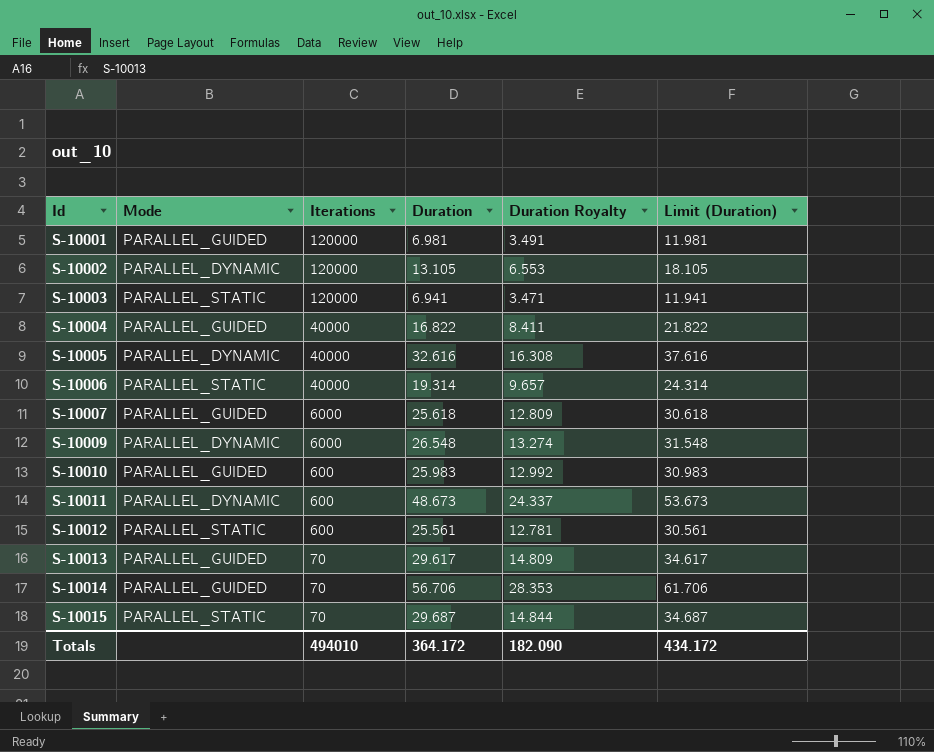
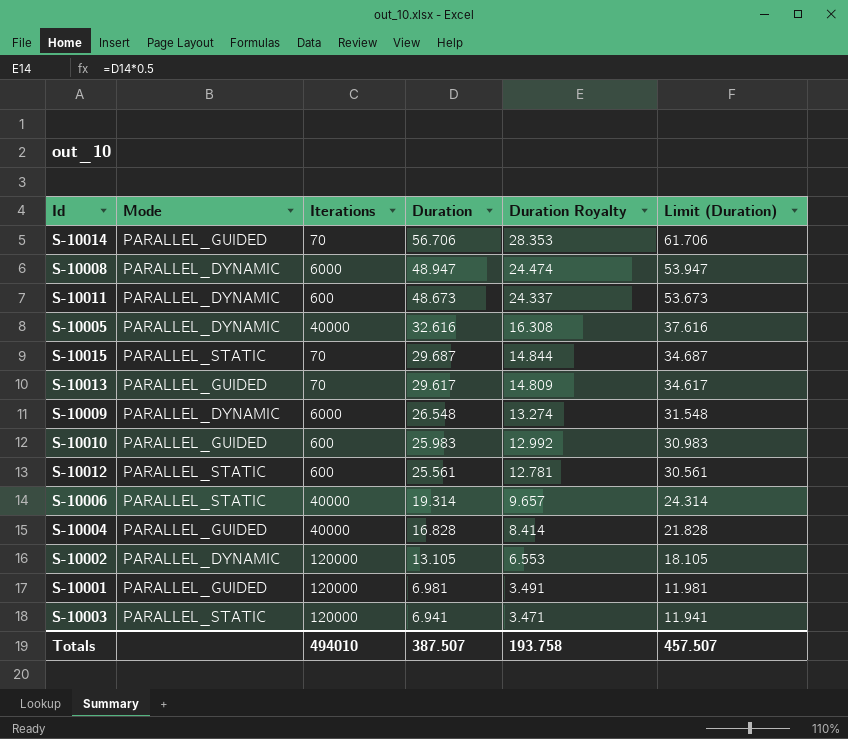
row order: Id ascending -> Duration descending
row S-10007: PARALLEL_GUIDED | 6000 | 25.618 | 12.809 | 30.618 -> none
row S-10008: none -> PARALLEL_DYNAMIC | 6000 | 48.947 | 24.474 | 53.947
S-10004 | Duration: 16.822 -> 16.828
S-10004 | Duration Royalty: 8.411 -> 8.414
S-10004 | Limit (Duration): 21.822 -> 21.828
Totals | Duration: 364.172 -> 387.507
Totals | Duration Royalty: 182.090 -> 193.758
Totals | Limit (Duration): 434.172 -> 457.507

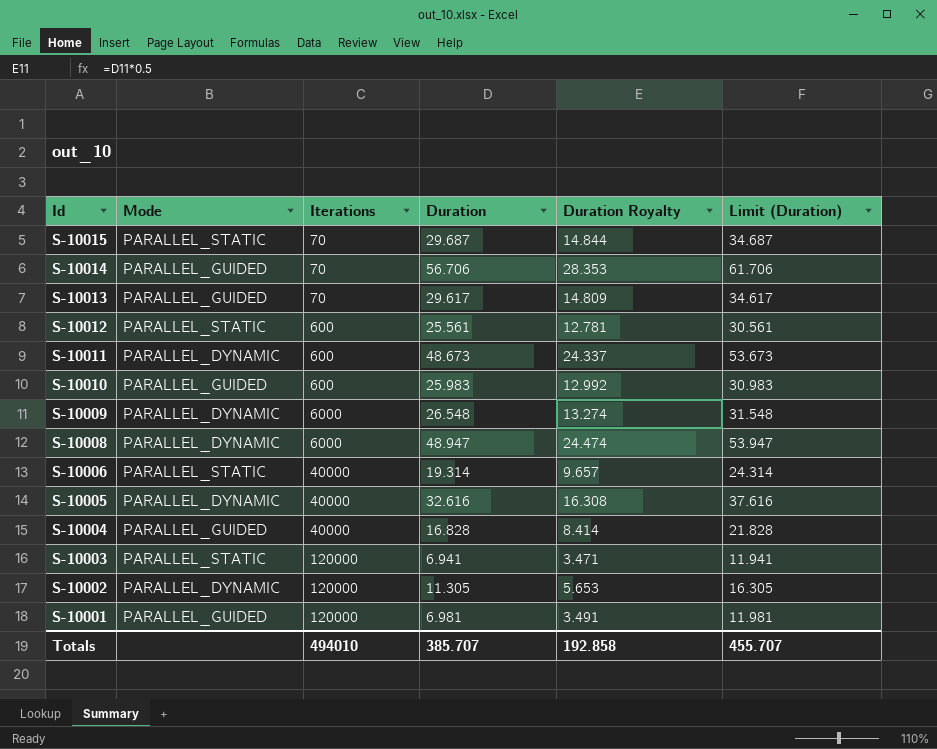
row order: Duration descending -> Id descending
S-10002 | Duration: 13.105 -> 11.305
S-10002 | Duration Royalty: 6.553 -> 5.653
S-10002 | Limit (Duration): 18.105 -> 16.305
Totals | Duration: 387.507 -> 385.707
Totals | Duration Royalty: 193.758 -> 192.858
Totals | Limit (Duration): 457.507 -> 455.707

